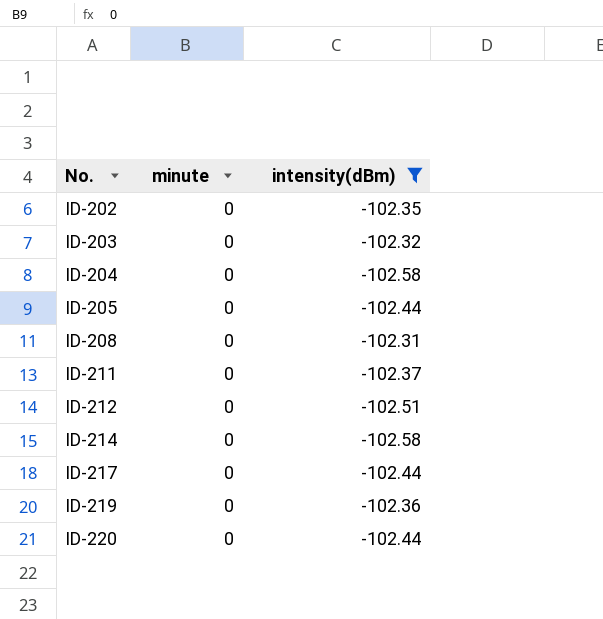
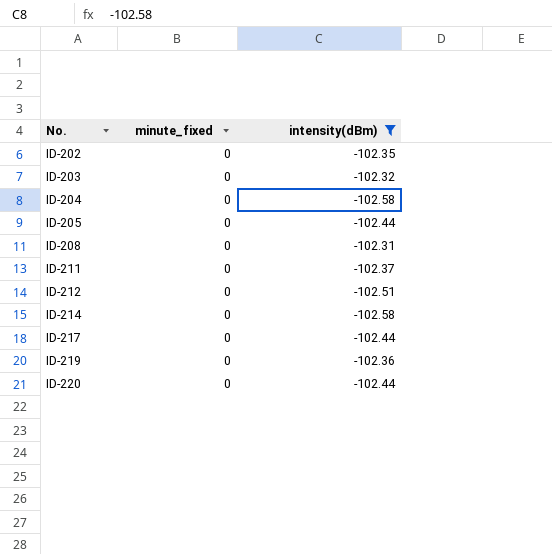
column name: minute -> minute_fixed

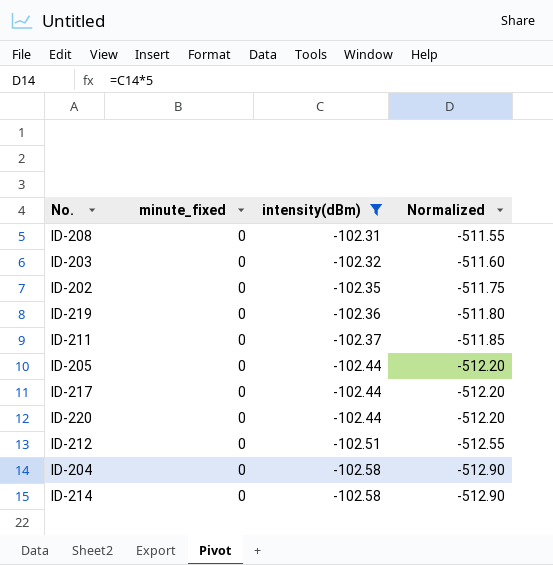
row order: No. ascending -> intensity(dBm) descending
column Normalized | formula: none -> [intensity(dBm)] * 5

